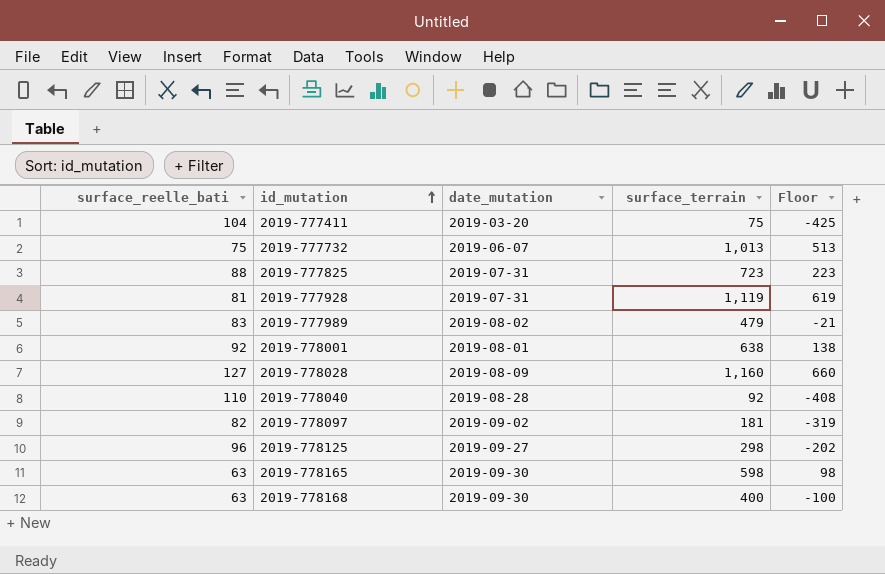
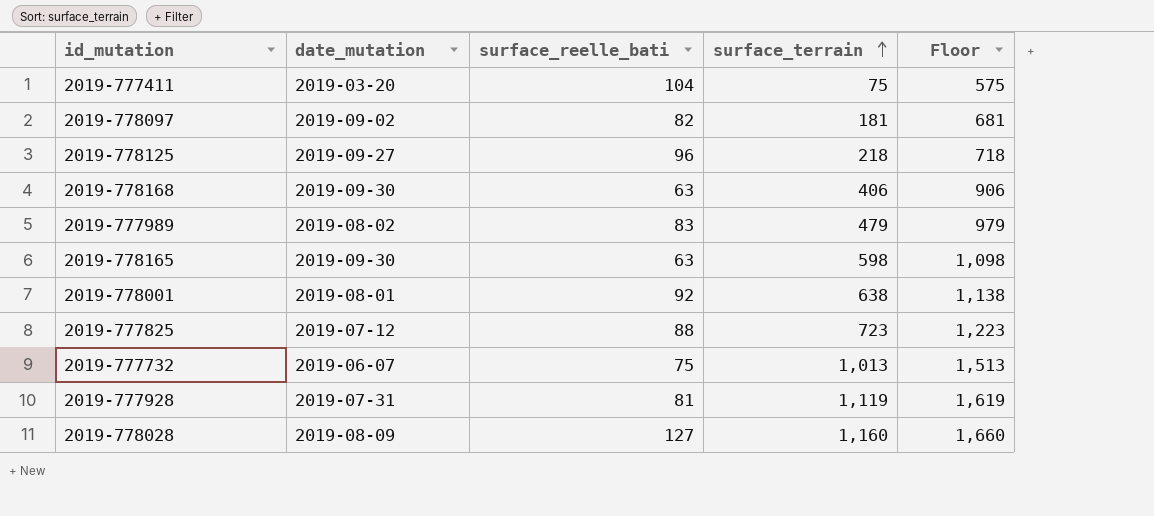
row order: id_mutation ascending -> surface_terrain ascending
column surface_reelle_bati | position: 1 -> 3
column Floor | formula: [surface_terrain] - 500 -> [surface_terrain] + 500
row 2019-778040: 110 | 2019-08-28 | 92 | -408 -> none
2019-778125 | surface_terrain: 298 -> 218
2019-778168 | surface_terrain: 400 -> 406
2019-777825 | date_mutation: 2019-07-31 -> 2019-07-12

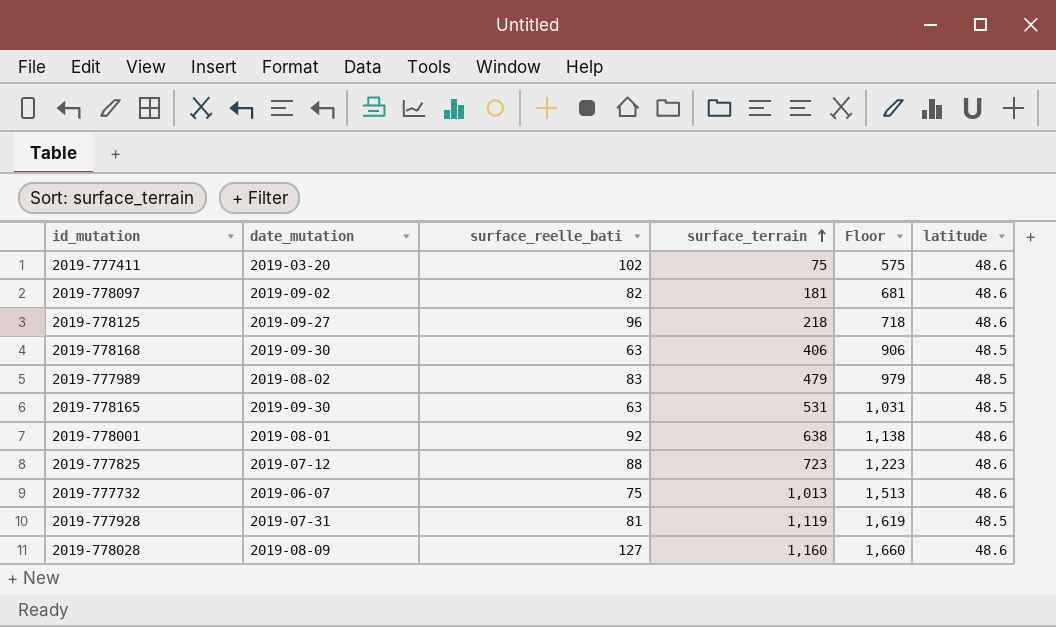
column latitude | position: none -> 6
2019-777411 | surface_reelle_bati: 104 -> 102
2019-778165 | surface_terrain: 598 -> 531
2019-778165 | Floor: 1,098 -> 1,031

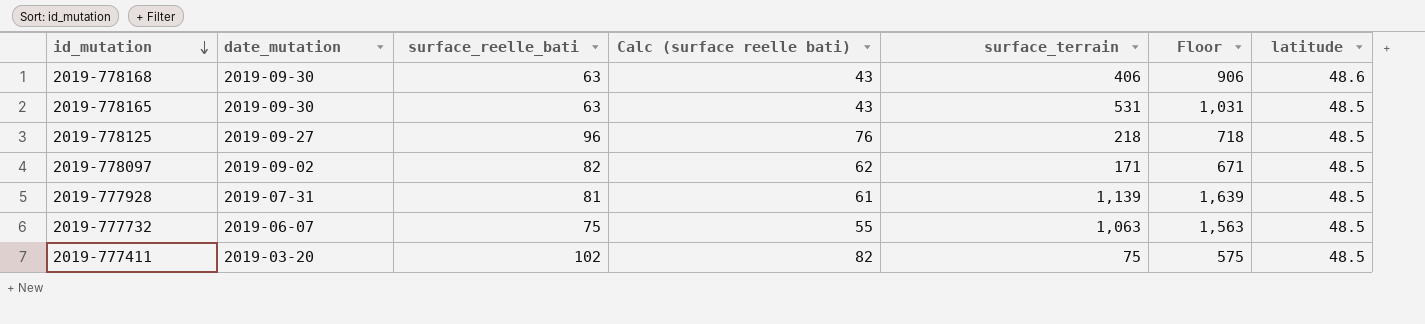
row order: surface_terrain ascending -> id_mutation descending
column Calc (surface reelle bati) | formula: none -> [surface_reelle_bati] - 20
row 2019-777989: 2019-08-02 | 83 | 479 | 979 | 48.5 -> none
row 2019-778001: 2019-08-01 | 92 | 638 | 1,138 | 48.6 -> none
row 2019-777825: 2019-07-12 | 88 | 723 | 1,223 | 48.6 -> none
row 2019-778028: 2019-08-09 | 127 | 1,160 | 1,660 | 48.6 -> none
2019-778168 | latitude: 48.5 -> 48.6
2019-778125 | latitude: 48.6 -> 48.5
2019-778097 | surface_terrain: 181 -> 171
2019-778097 | Floor: 681 -> 671
2019-778097 | latitude: 48.6 -> 48.5
2019-777928 | surface_terrain: 1,119 -> 1,139
2019-777928 | Floor: 1,619 -> 1,639
2019-777732 | surface_terrain: 1,013 -> 1,063
2019-777732 | Floor: 1,513 -> 1,563
2019-777732 | latitude: 48.6 -> 48.5
2019-777411 | latitude: 48.6 -> 48.5

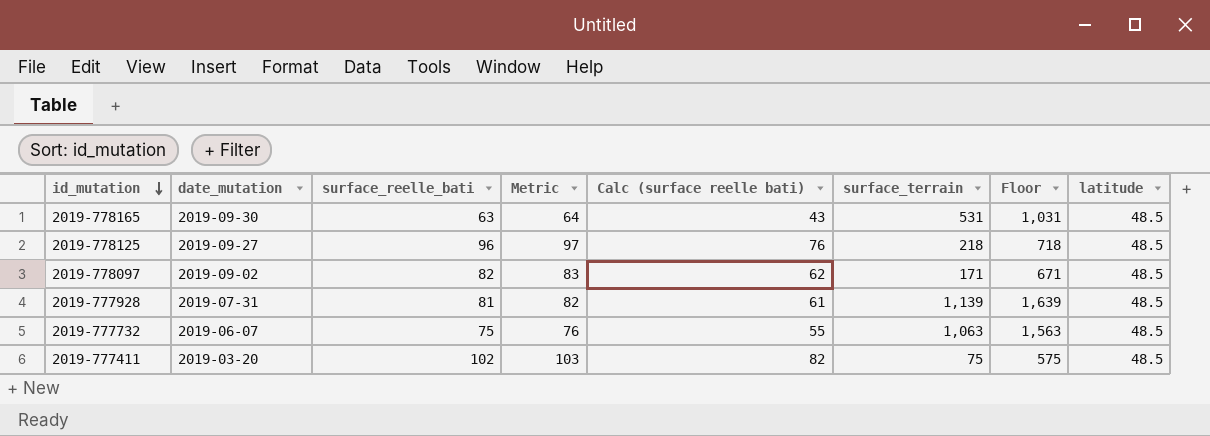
column Metric | formula: none -> [surface_reelle_bati] + 1
row 2019-778168: 2019-09-30 | 63 | 43 | 406 | 906 | 48.6 -> none

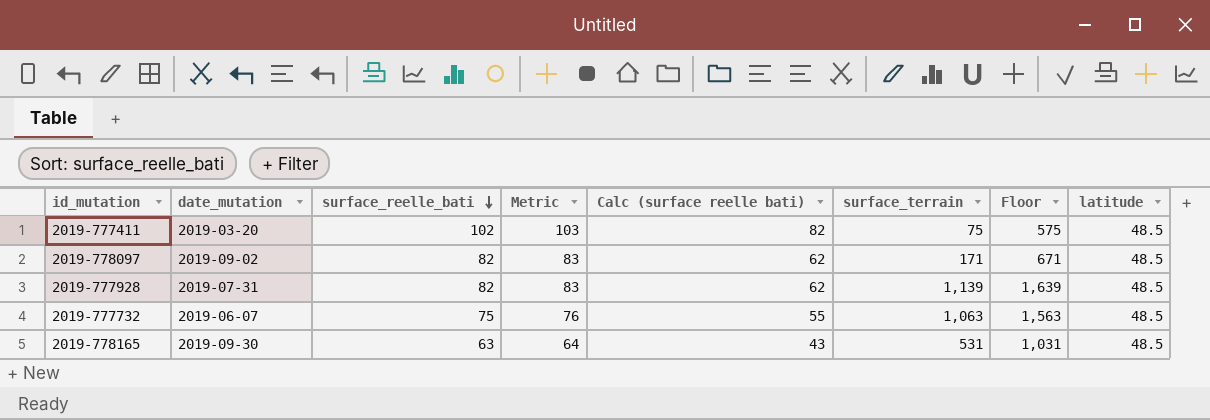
row order: id_mutation descending -> surface_reelle_bati descending
row 2019-778125: 2019-09-27 | 96 | 97 | 76 | 218 | 718 | 48.5 -> none
2019-777928 | surface_reelle_bati: 81 -> 82
2019-777928 | Metric: 82 -> 83
2019-777928 | Calc (surface reelle bati): 61 -> 62

